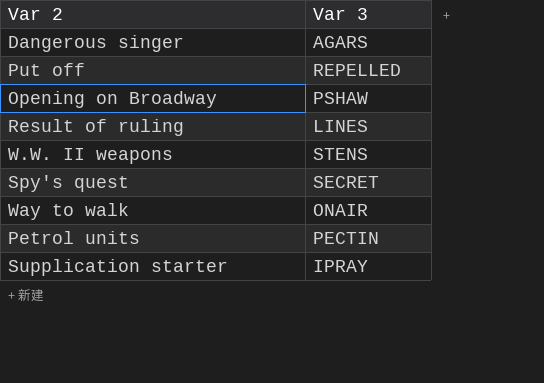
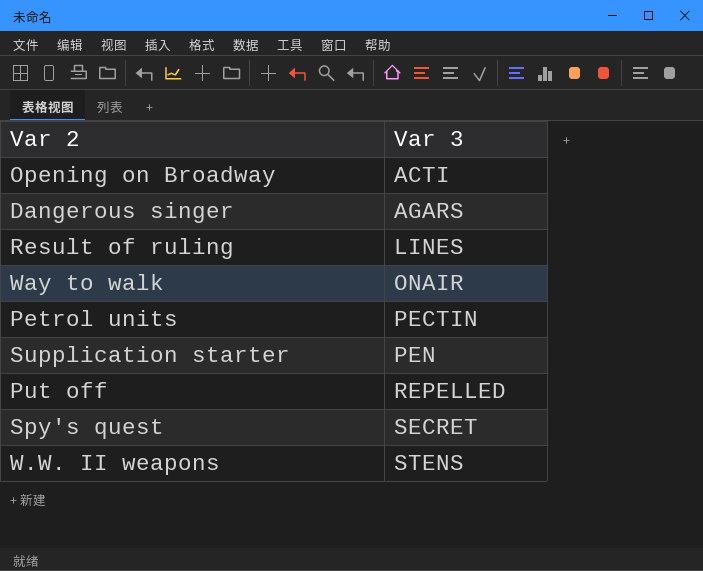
row order: none -> Var 3 ascending
Opening on Broadway | Var 3: PSHAW -> ACTI
Supplication starter | Var 3: IPRAY -> PEN

